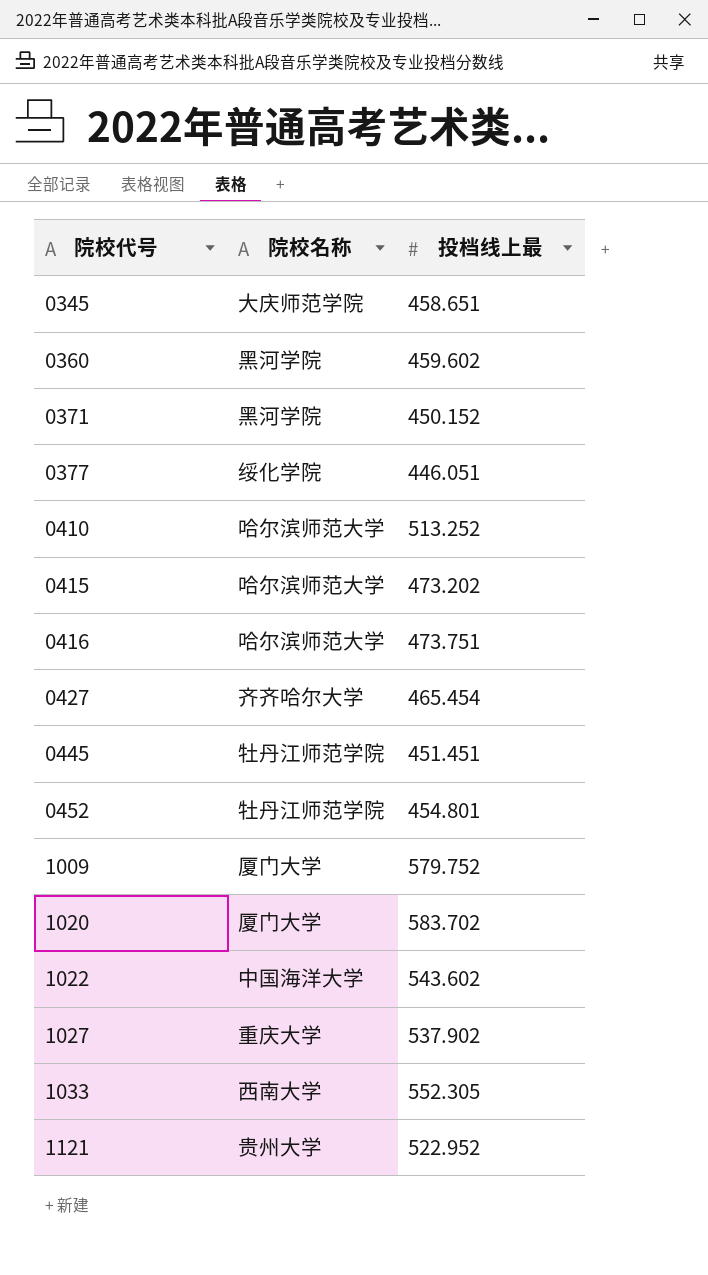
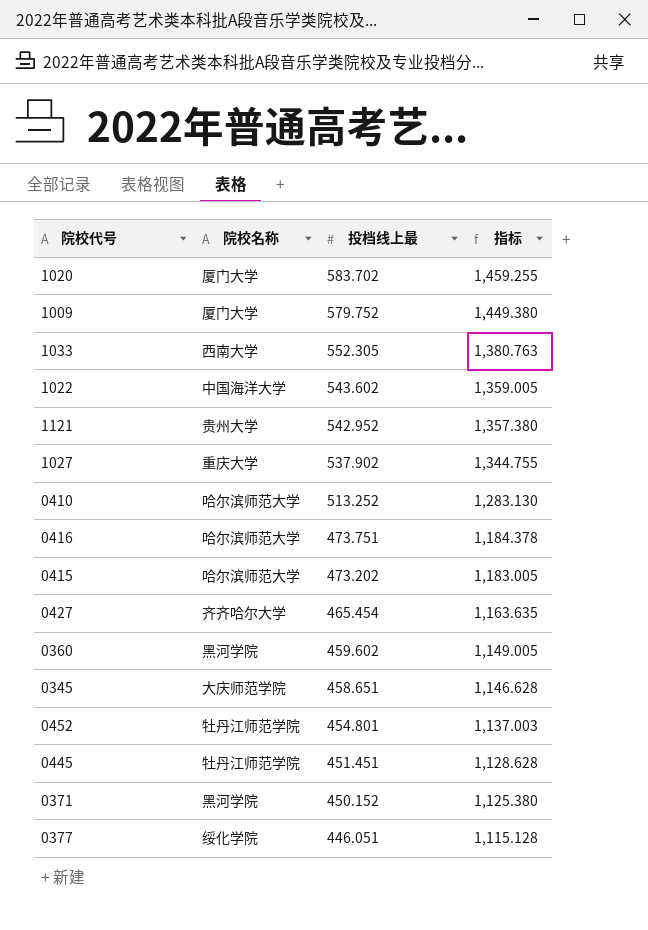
row order: 院校代号 ascending -> 投档线上最 descending
column 指标 | formula: none -> [投档线上最] * 2.5
1121 | 投档线上最: 522.952 -> 542.952

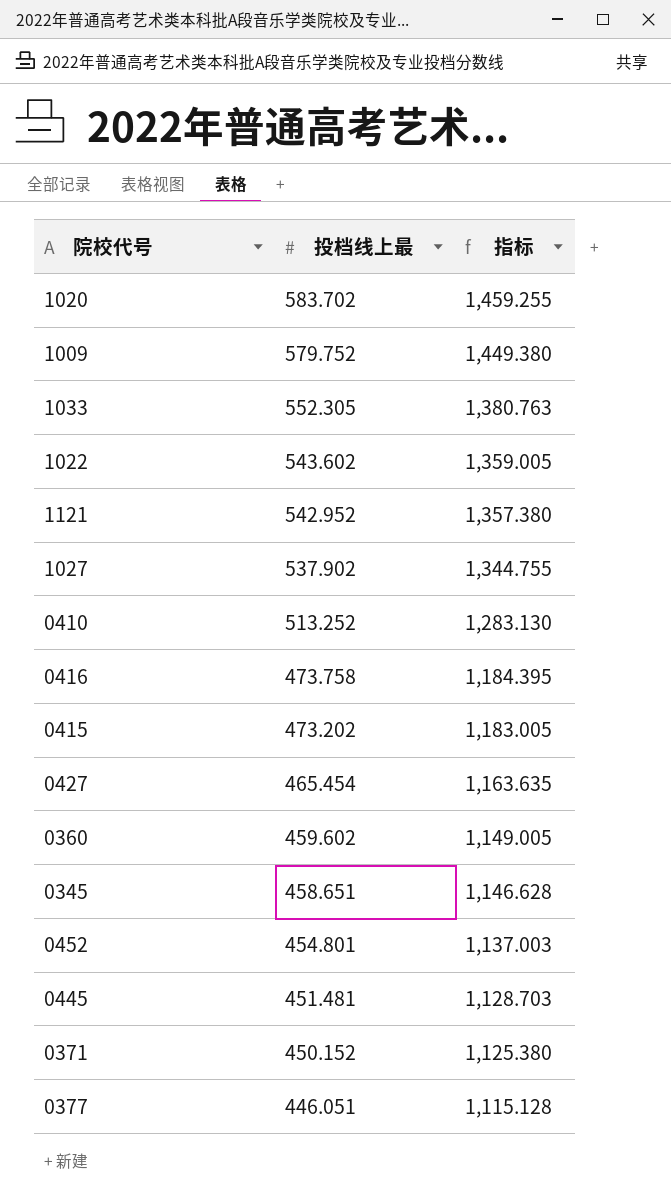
column 院校名称 | position: 2 -> none
0416 | 投档线上最: 473.751 -> 473.758
0416 | 指标: 1,184.378 -> 1,184.395
0445 | 投档线上最: 451.451 -> 451.481
0445 | 指标: 1,128.628 -> 1,128.703

